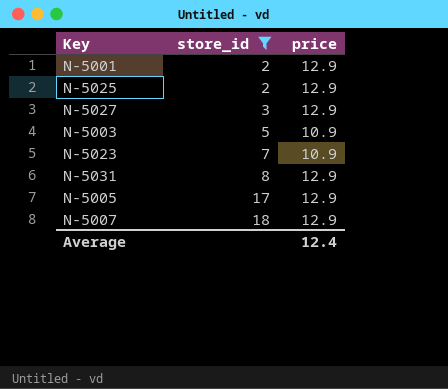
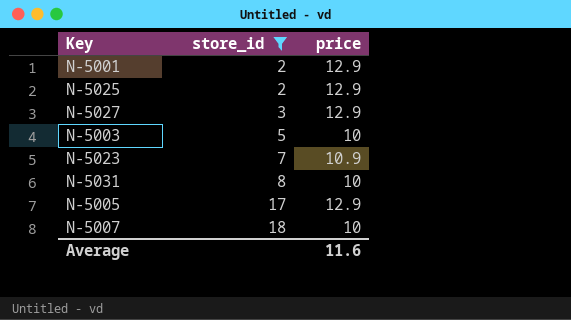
N-5003 | price: 10.9 -> 10
N-5031 | price: 12.9 -> 10
N-5007 | price: 12.9 -> 10
Average | price: 12.4 -> 11.6

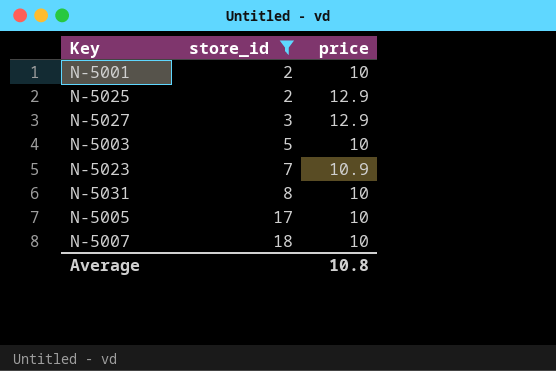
N-5001 | price: 12.9 -> 10
N-5005 | price: 12.9 -> 10
Average | price: 11.6 -> 10.8

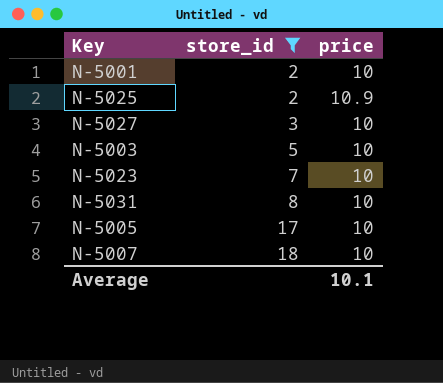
N-5025 | price: 12.9 -> 10.9
N-5027 | price: 12.9 -> 10
N-5023 | price: 10.9 -> 10
Average | price: 10.8 -> 10.1

